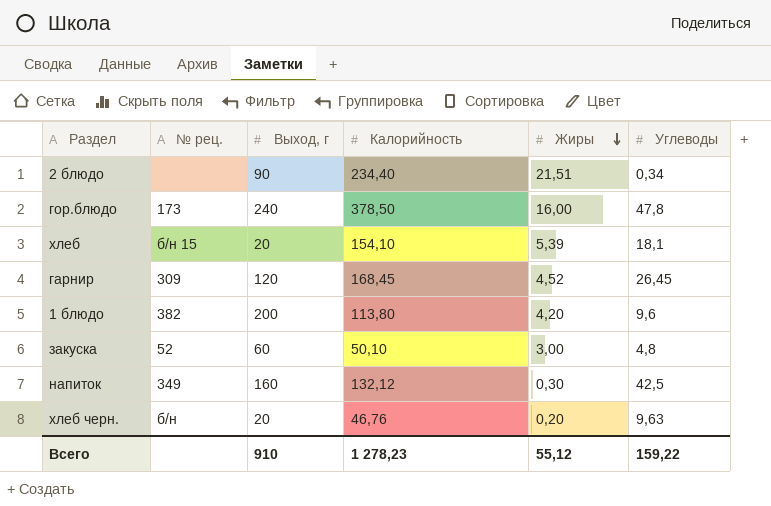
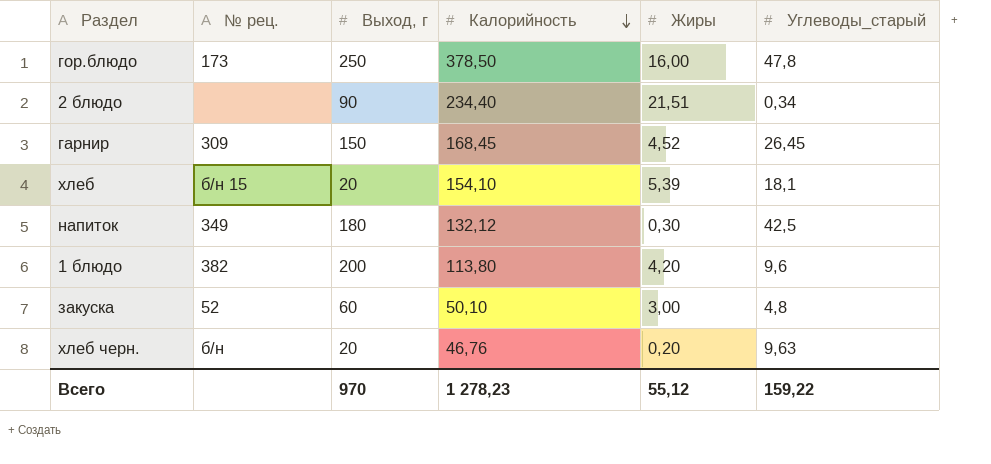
row order: Жиры descending -> Калорийность descending
column name: Углеводы -> Углеводы_старый
гор.блюдо | Выход, г: 240 -> 250
гарнир | Выход, г: 120 -> 150
напиток | Выход, г: 160 -> 180
Всего | Выход, г: 910 -> 970

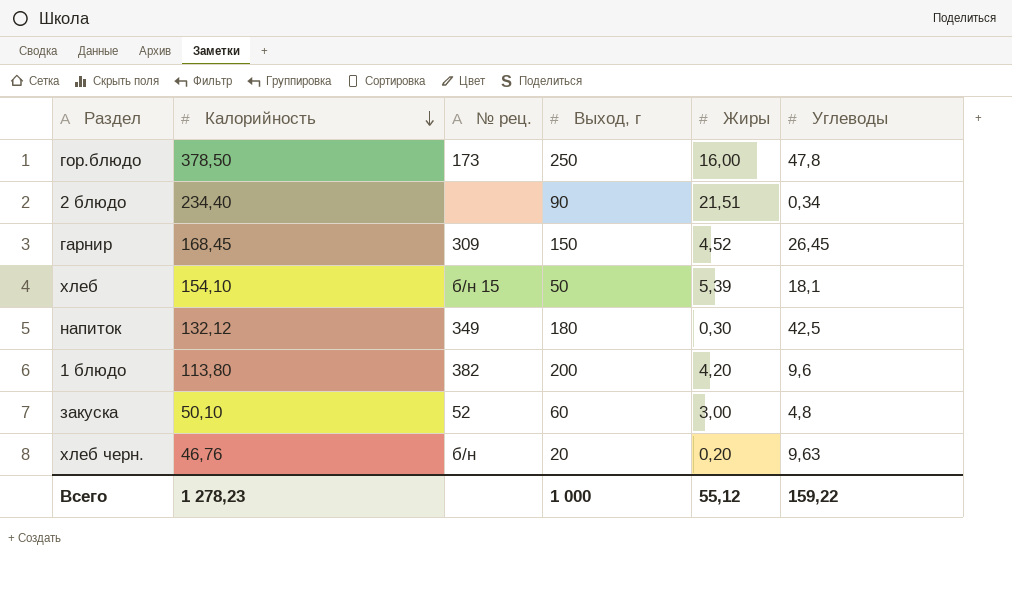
column Калорийность | position: 4 -> 2
column name: Углеводы_старый -> Углеводы
хлеб | Выход, г: 20 -> 50
Всего | Выход, г: 970 -> 1 000

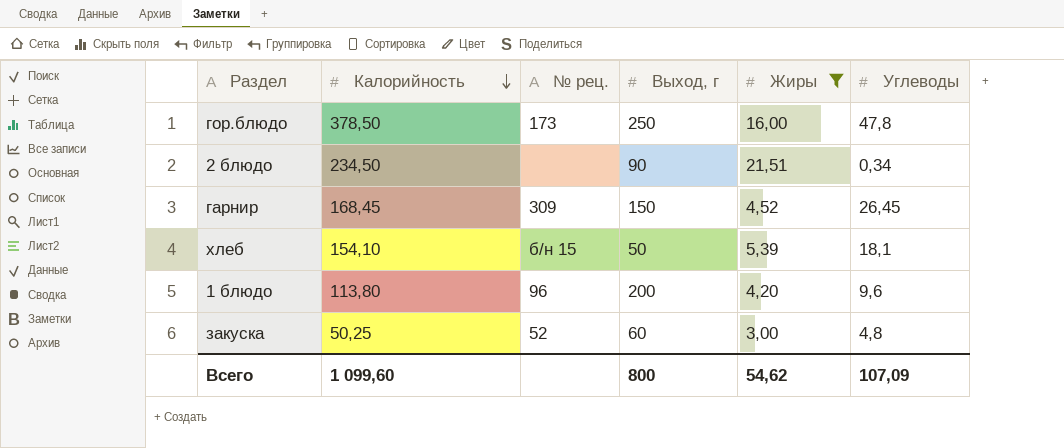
filter: none -> Жиры >= 3,00
2 блюдо | Калорийность: 234,40 -> 234,50
1 блюдо | № рец.: 382 -> 96
закуска | Калорийность: 50,10 -> 50,25
Всего | Калорийность: 1 278,23 -> 1 099,60
Всего | Выход, г: 1 000 -> 800
Всего | Жиры: 55,12 -> 54,62
Всего | Углеводы: 159,22 -> 107,09

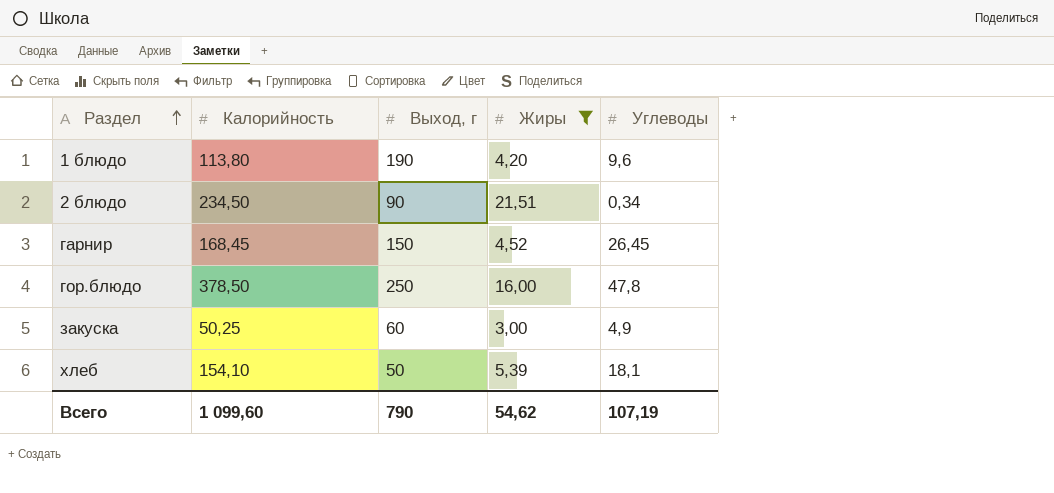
row order: Калорийность descending -> Раздел ascending
column № рец. | position: 3 -> none
1 блюдо | Выход, г: 200 -> 190
закуска | Углеводы: 4,8 -> 4,9
Всего | Выход, г: 800 -> 790
Всего | Углеводы: 107,09 -> 107,19

